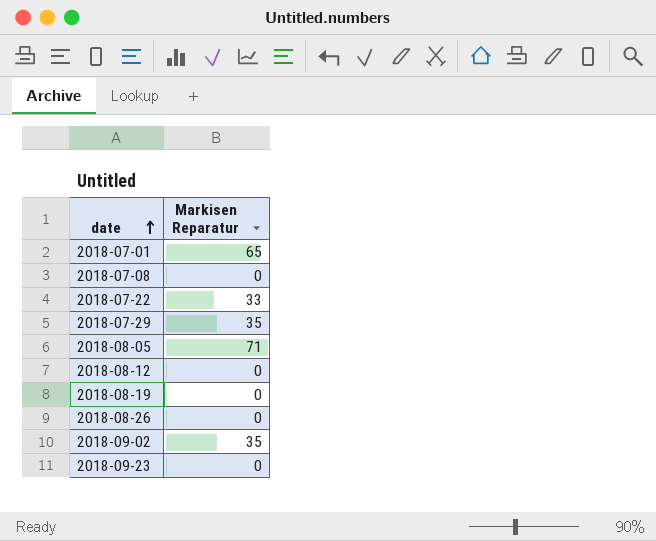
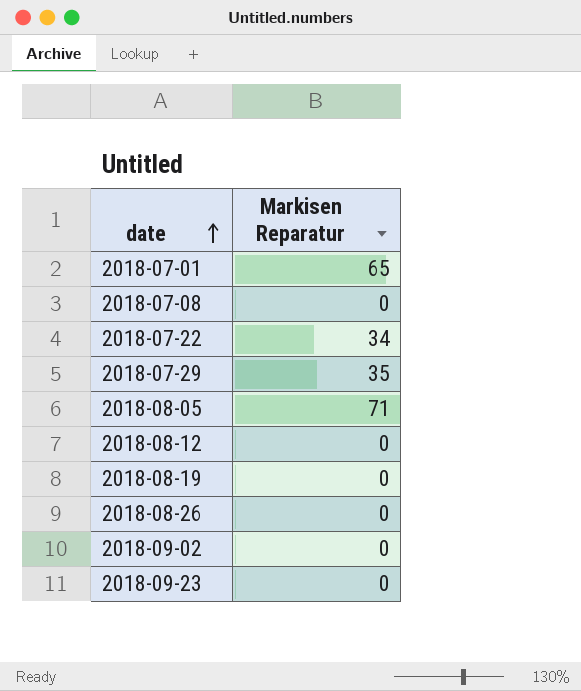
2018-07-22 | Markisen Reparatur: 33 -> 34
2018-09-02 | Markisen Reparatur: 35 -> 0

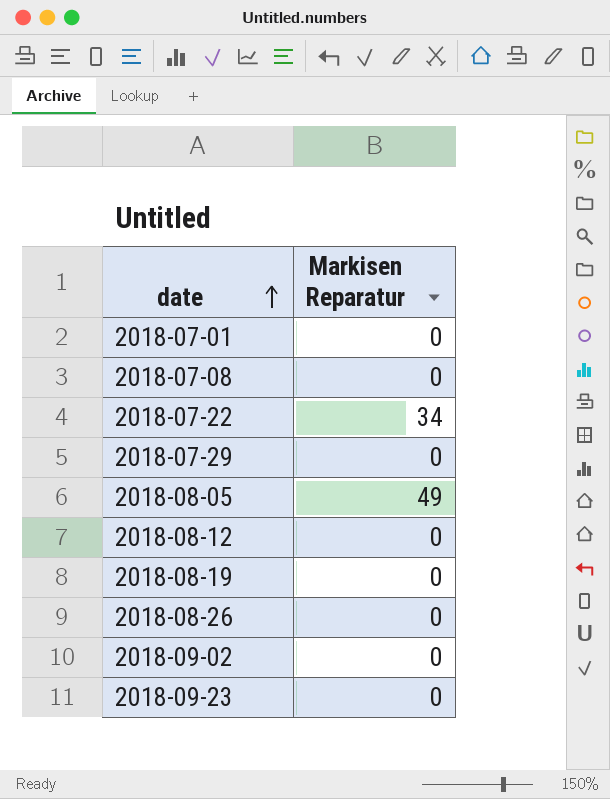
2018-07-01 | Markisen Reparatur: 65 -> 0
2018-07-29 | Markisen Reparatur: 35 -> 0
2018-08-05 | Markisen Reparatur: 71 -> 49

